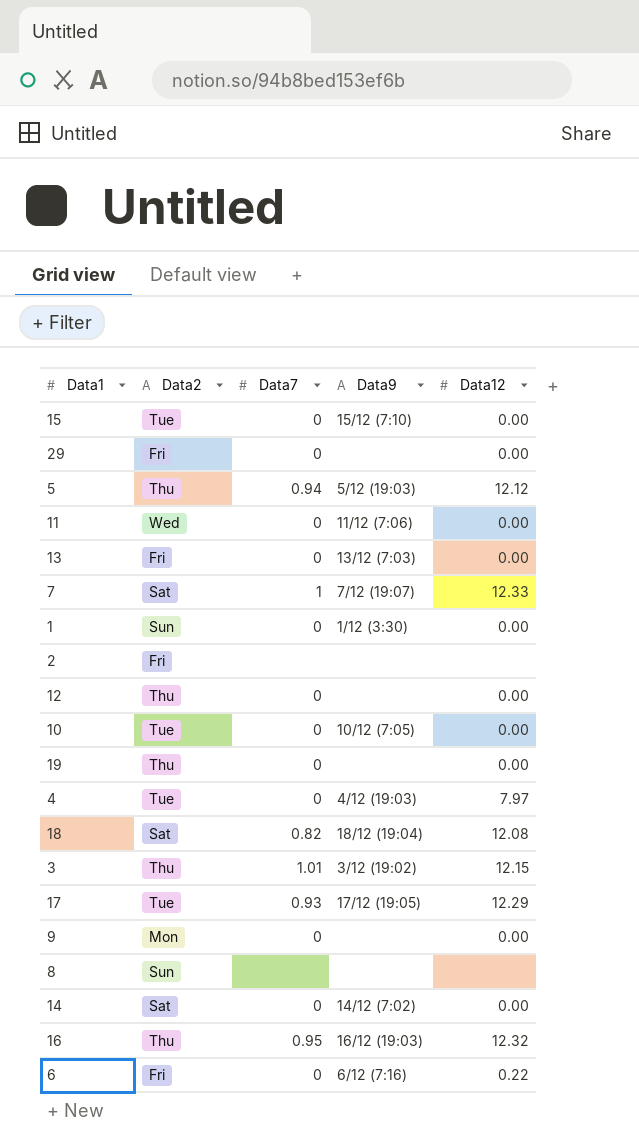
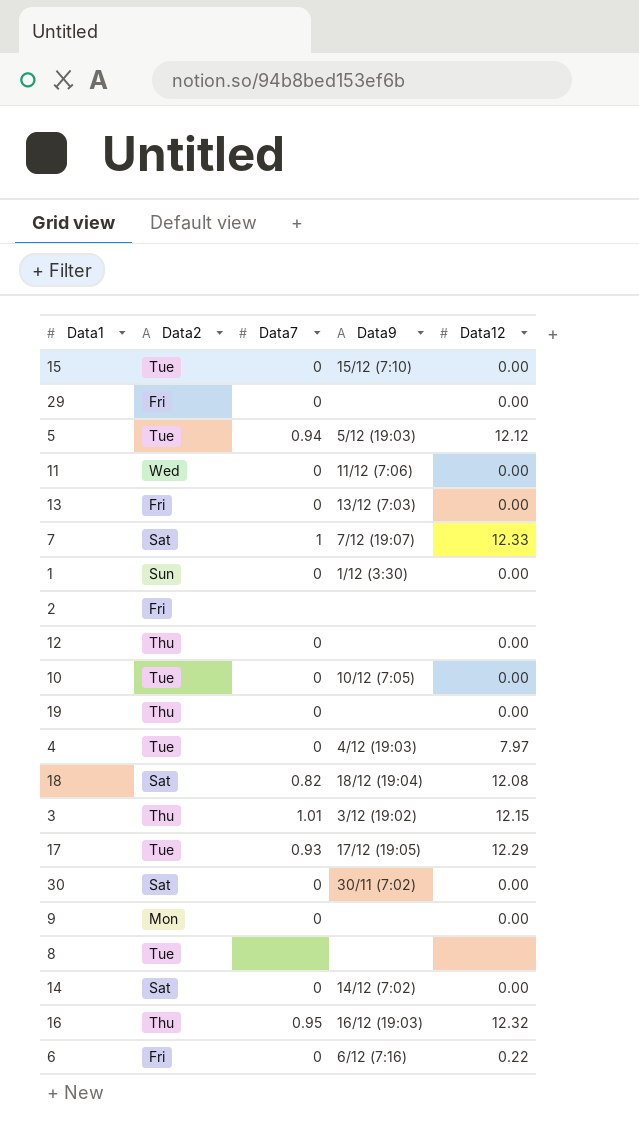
5 | Data2: Thu -> Tue
row 30: none -> Sat | 0 | 30/11 (7:02) | 0.00
8 | Data2: Sun -> Tue

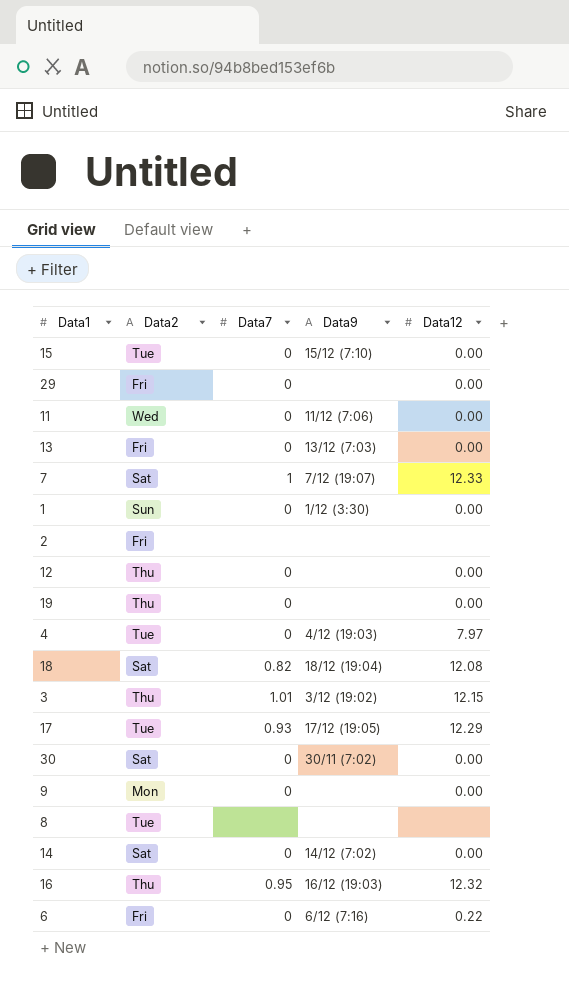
row 5: Tue | 0.94 | 5/12 (19:03) | 12.12 -> none
row 10: Tue | 0 | 10/12 (7:05) | 0.00 -> none

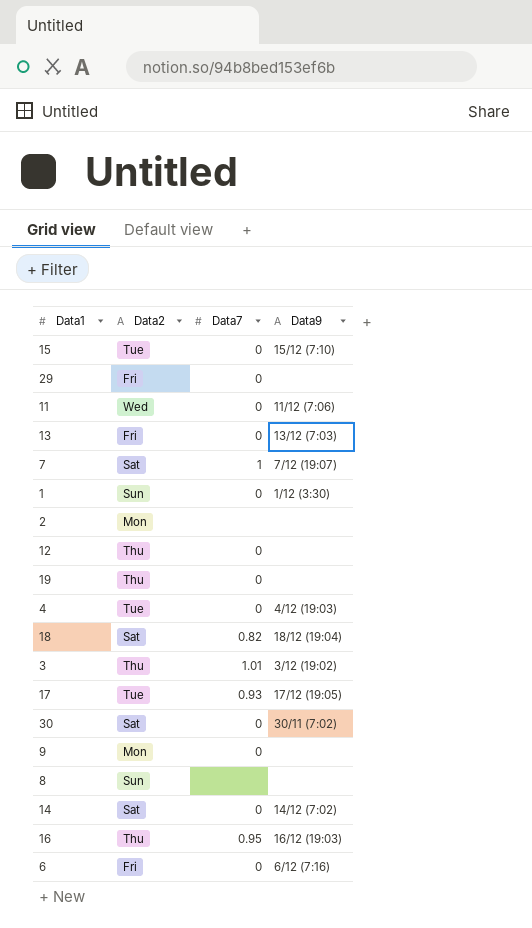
column Data12 | position: 5 -> none
2 | Data2: Fri -> Mon
8 | Data2: Tue -> Sun

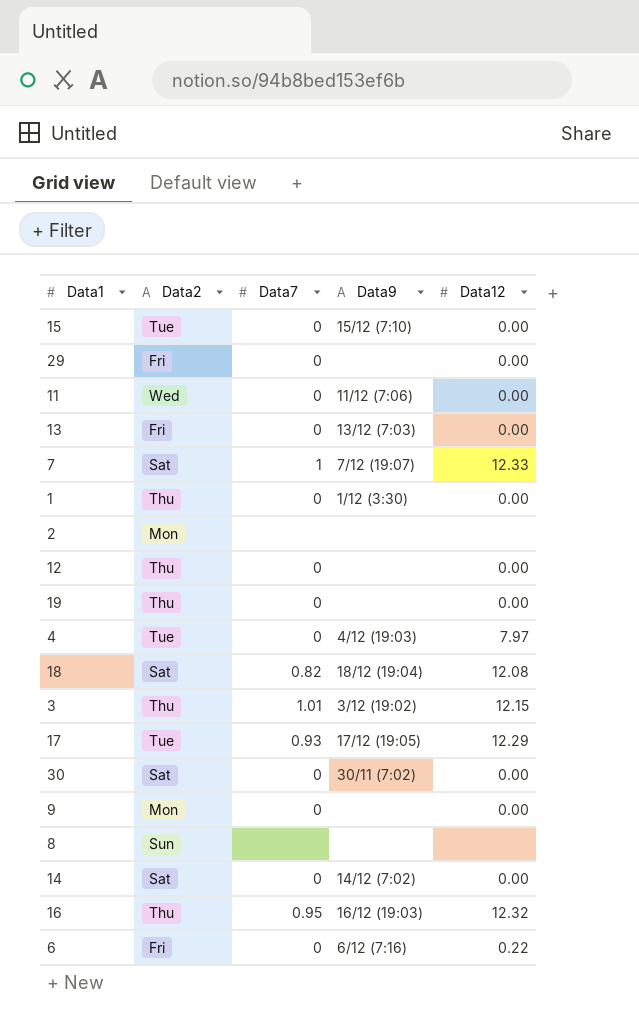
column Data12 | position: none -> 5
1 | Data2: Sun -> Thu

